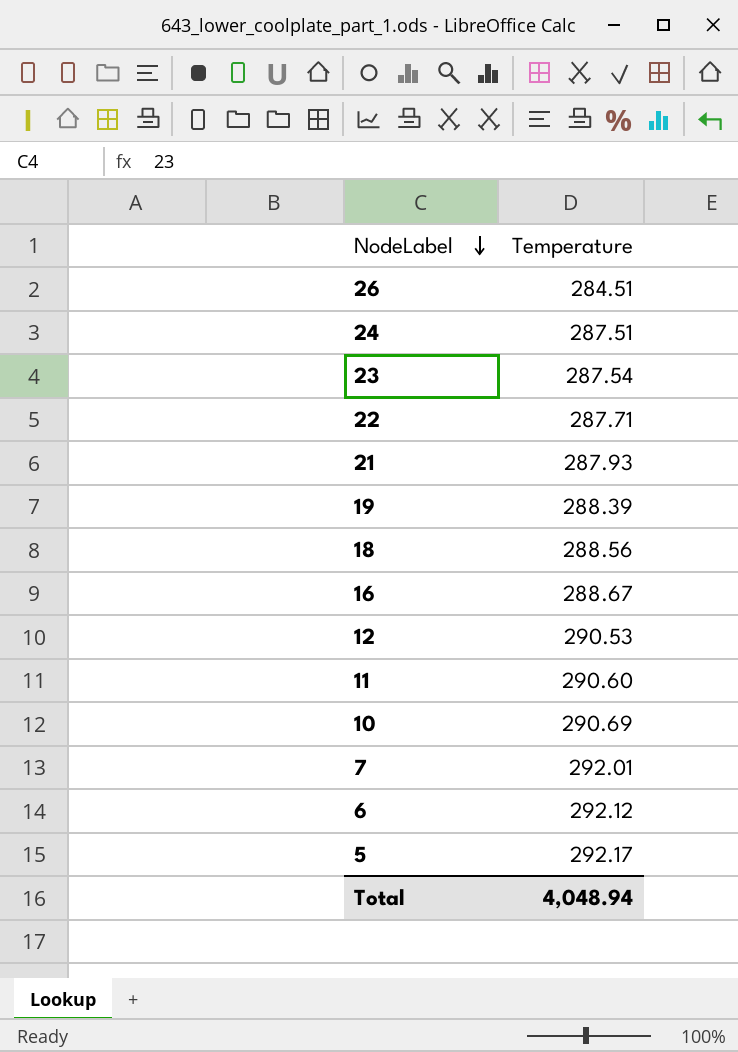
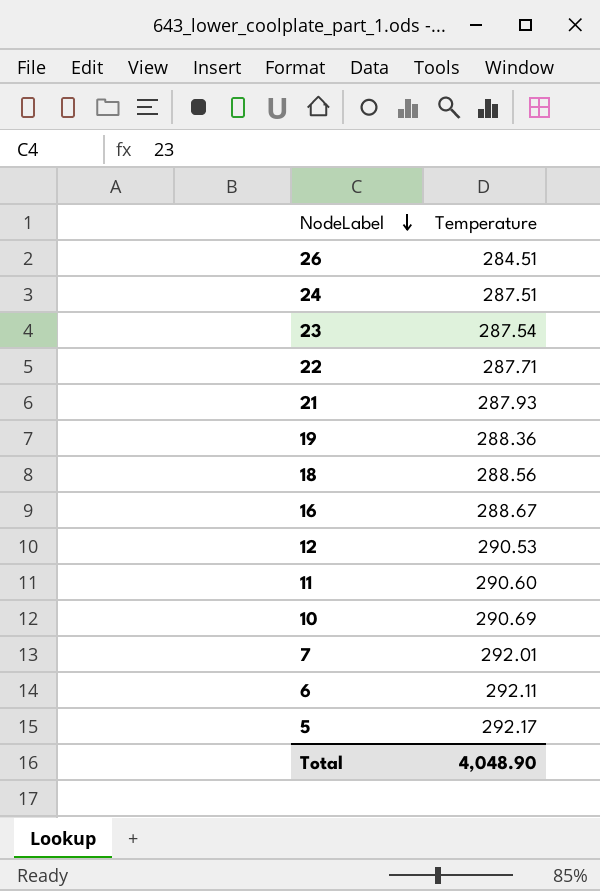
19 | Temperature: 288.39 -> 288.36
6 | Temperature: 292.12 -> 292.11
Total | Temperature: 4,048.94 -> 4,048.90

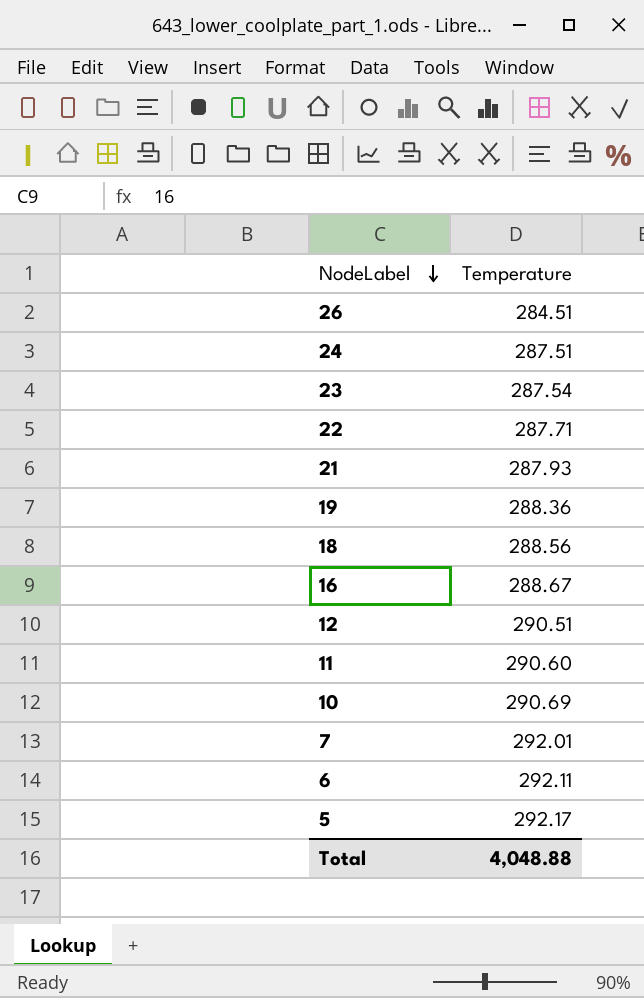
12 | Temperature: 290.53 -> 290.51
Total | Temperature: 4,048.90 -> 4,048.88

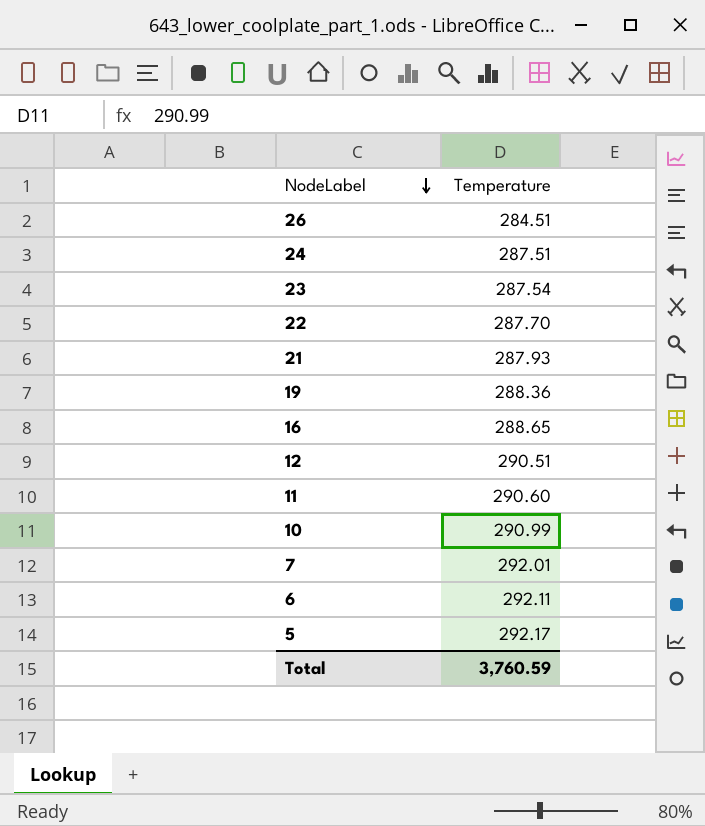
row 18: 288.56 -> none
22 | Temperature: 287.71 -> 287.70
16 | Temperature: 288.67 -> 288.65
10 | Temperature: 290.69 -> 290.99
Total | Temperature: 4,048.88 -> 3,760.59

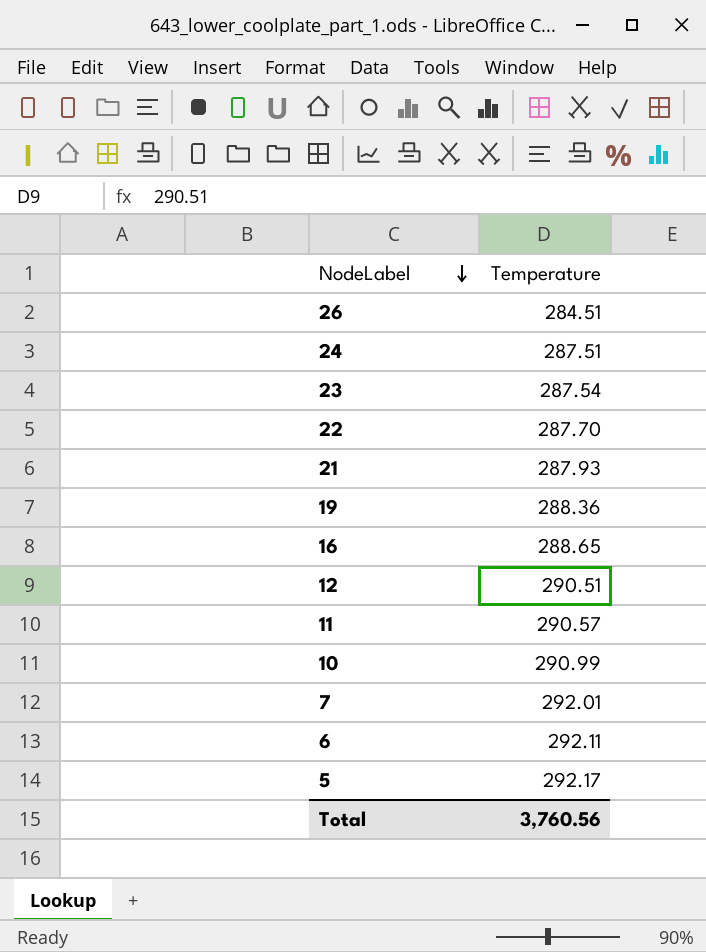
11 | Temperature: 290.60 -> 290.57
Total | Temperature: 3,760.59 -> 3,760.56

